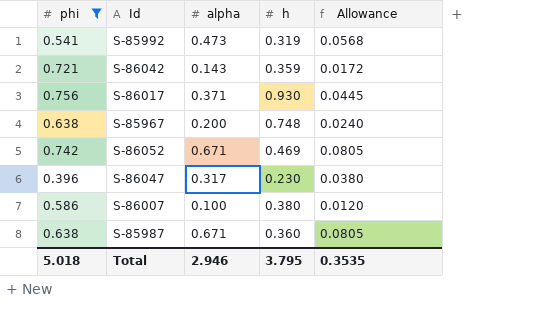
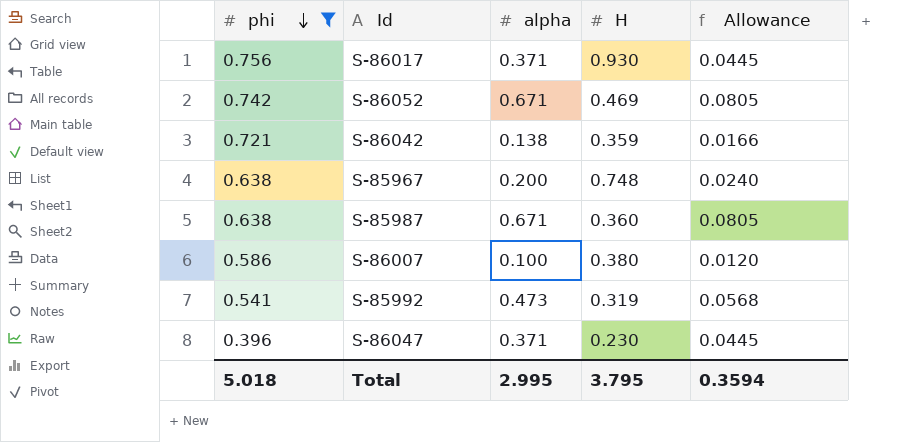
row order: none -> phi descending
column name: h -> H
S-86042 | alpha: 0.143 -> 0.138
S-86042 | Allowance: 0.0172 -> 0.0166
S-86047 | alpha: 0.317 -> 0.371
S-86047 | Allowance: 0.0380 -> 0.0445
Total | alpha: 2.946 -> 2.995
Total | Allowance: 0.3535 -> 0.3594

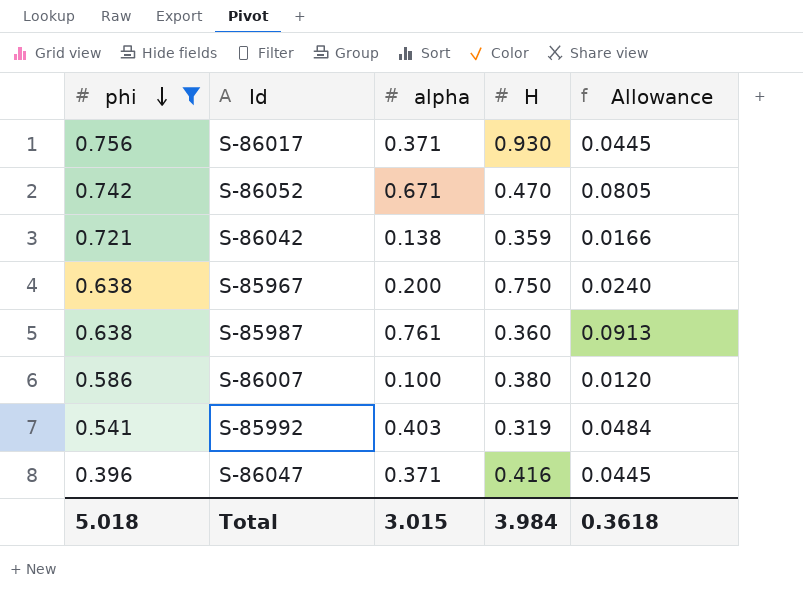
S-86052 | H: 0.469 -> 0.470
S-85967 | H: 0.748 -> 0.750
S-85987 | alpha: 0.671 -> 0.761
S-85987 | Allowance: 0.0805 -> 0.0913
S-85992 | alpha: 0.473 -> 0.403
S-85992 | Allowance: 0.0568 -> 0.0484
S-86047 | H: 0.230 -> 0.416
Total | alpha: 2.995 -> 3.015
Total | H: 3.795 -> 3.984
Total | Allowance: 0.3594 -> 0.3618

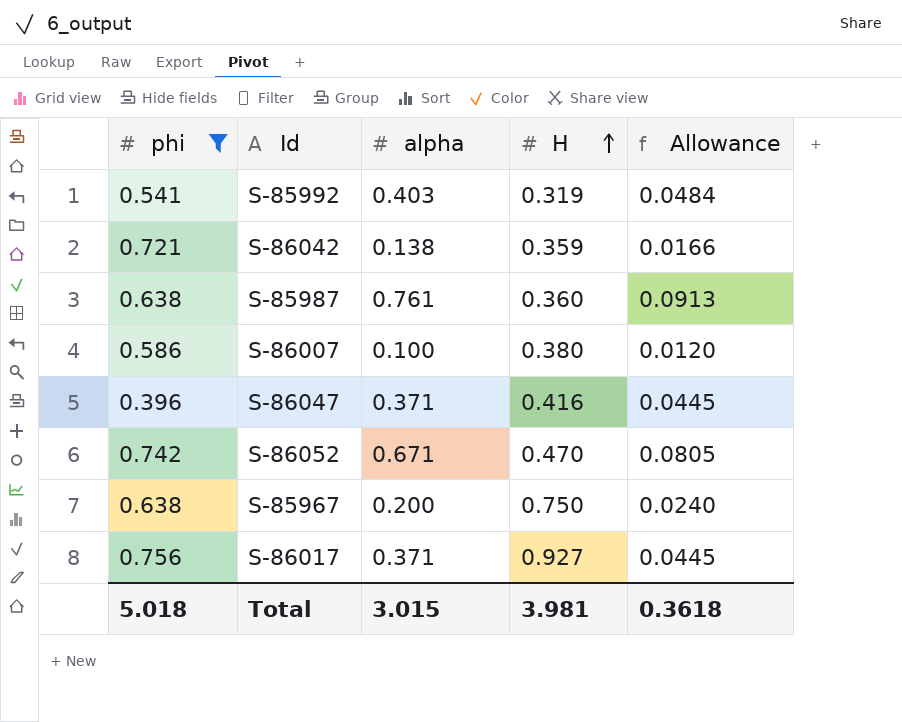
row order: phi descending -> H ascending
S-86017 | H: 0.930 -> 0.927
Total | H: 3.984 -> 3.981

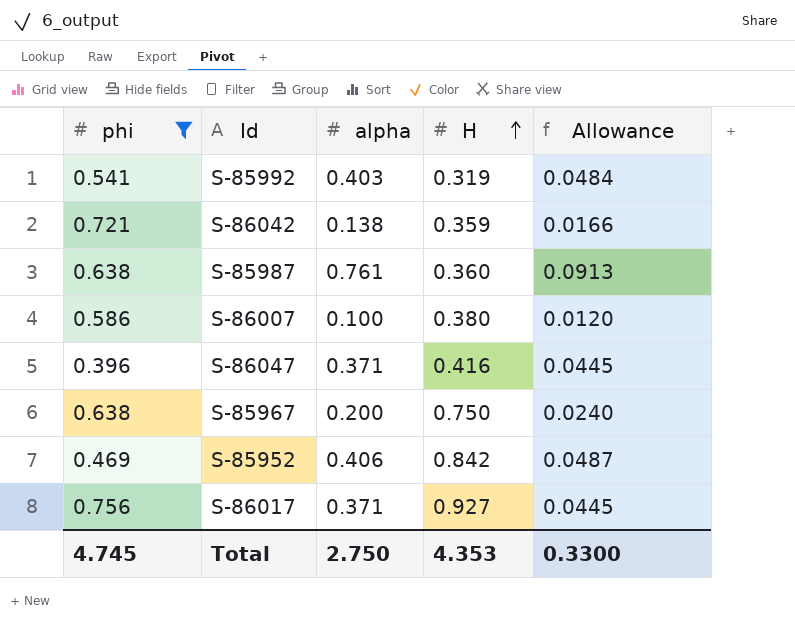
row S-86052: 0.742 | 0.671 | 0.470 | 0.0805 -> none
row S-85952: none -> 0.469 | 0.406 | 0.842 | 0.0487
Total | phi: 5.018 -> 4.745
Total | alpha: 3.015 -> 2.750
Total | H: 3.981 -> 4.353
Total | Allowance: 0.3618 -> 0.3300

